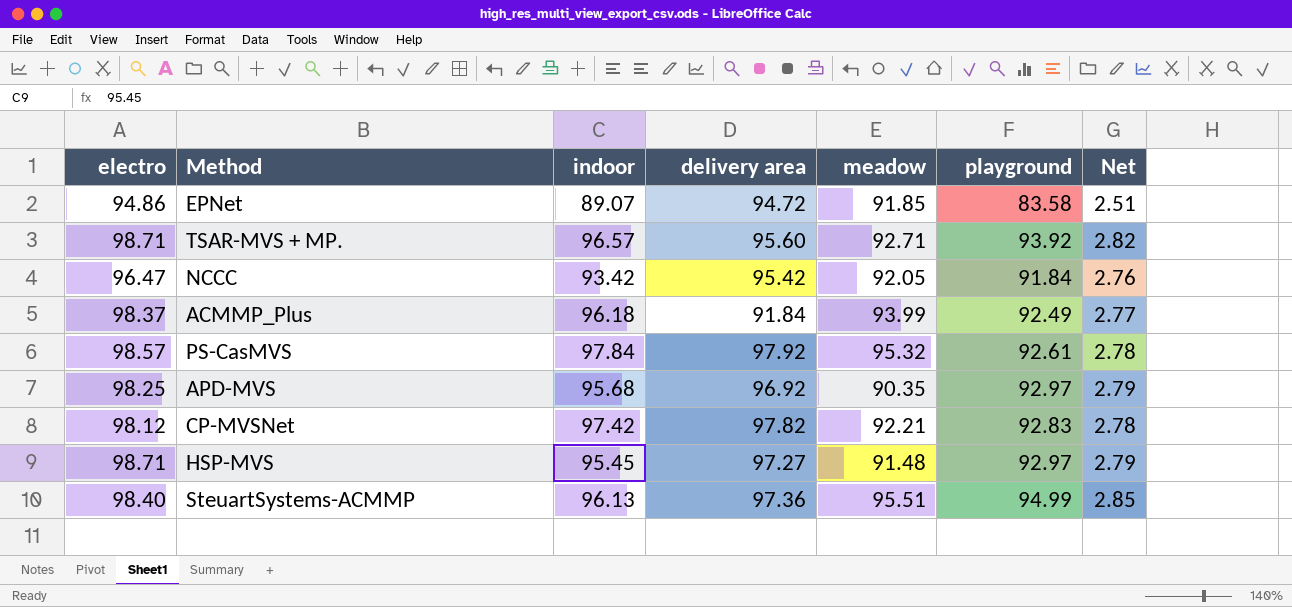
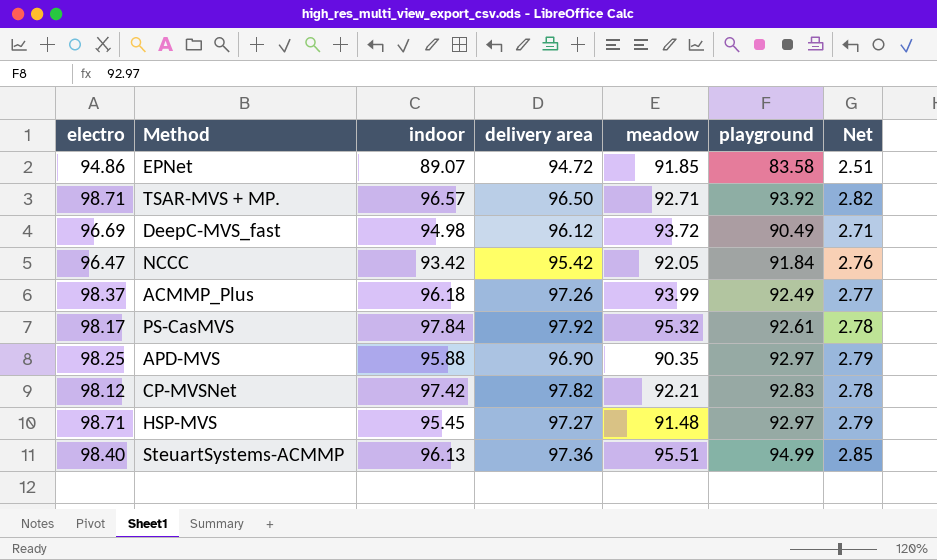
TSAR-MVS + MP. | delivery area: 95.60 -> 96.50
row DeepC-MVS_fast: none -> 96.69 | 94.98 | 96.12 | 93.72 | 90.49 | 2.71
ACMMP_Plus | delivery area: 91.84 -> 97.26
PS-CasMVS | electro: 98.57 -> 98.17
APD-MVS | indoor: 95.68 -> 95.88
APD-MVS | delivery area: 96.92 -> 96.90

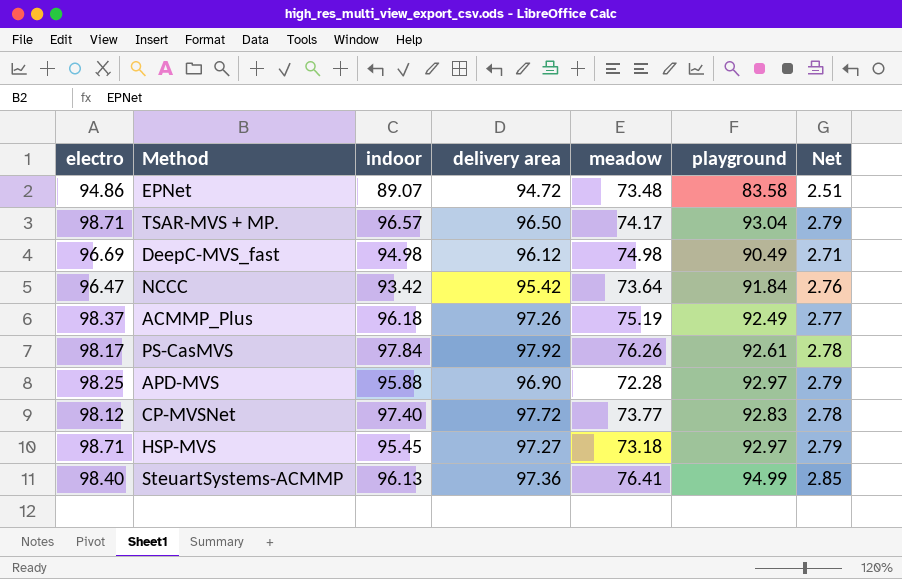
EPNet | meadow: 91.85 -> 73.48
TSAR-MVS + MP. | meadow: 92.71 -> 74.17
TSAR-MVS + MP. | playground: 93.92 -> 93.04
TSAR-MVS + MP. | Net: 2.82 -> 2.79
DeepC-MVS_fast | meadow: 93.72 -> 74.98
NCCC | meadow: 92.05 -> 73.64
ACMMP_Plus | meadow: 93.99 -> 75.19
PS-CasMVS | meadow: 95.32 -> 76.26
APD-MVS | meadow: 90.35 -> 72.28
CP-MVSNet | indoor: 97.42 -> 97.40
CP-MVSNet | delivery area: 97.82 -> 97.72
CP-MVSNet | meadow: 92.21 -> 73.77
HSP-MVS | meadow: 91.48 -> 73.18
SteuartSystems-ACMMP | meadow: 95.51 -> 76.41

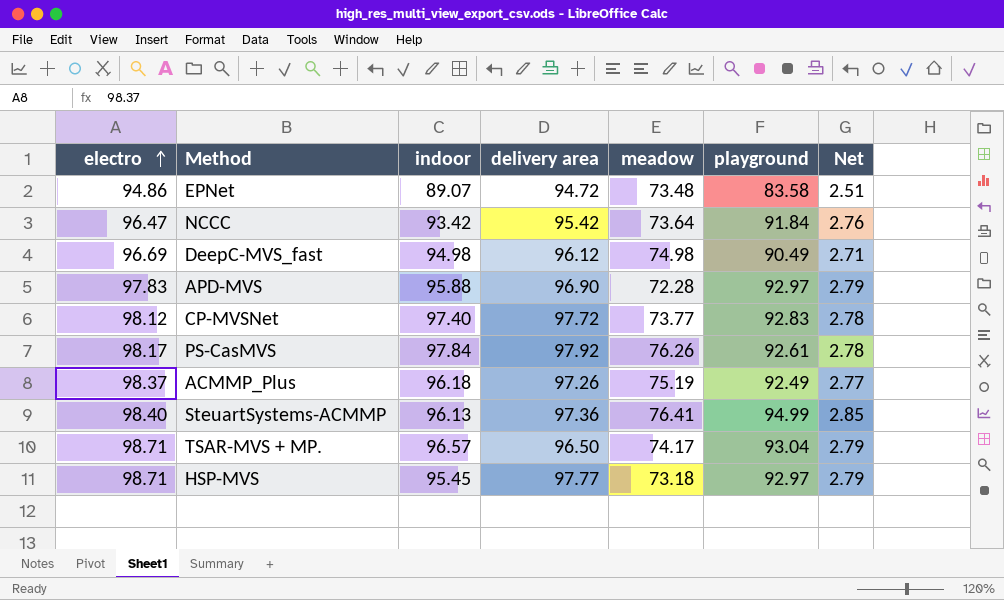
row order: none -> electro ascending
APD-MVS | electro: 98.25 -> 97.83
HSP-MVS | delivery area: 97.27 -> 97.77

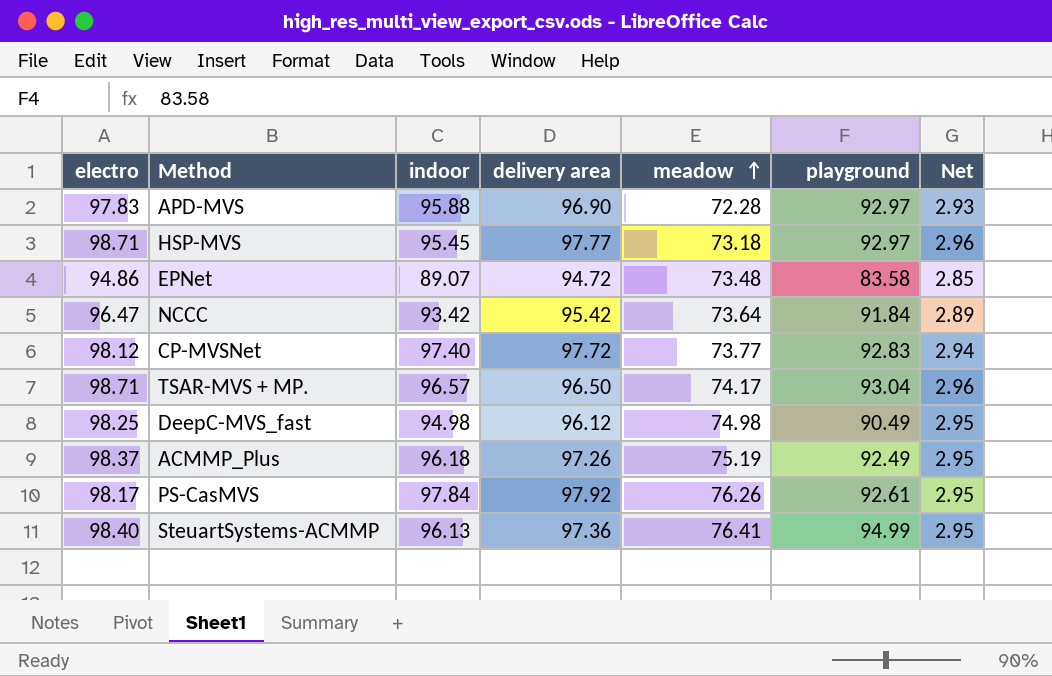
row order: electro ascending -> meadow ascending
column Net | formula: [playground] * 0.03 -> [electro] * 0.03
DeepC-MVS_fast | electro: 96.69 -> 98.25

